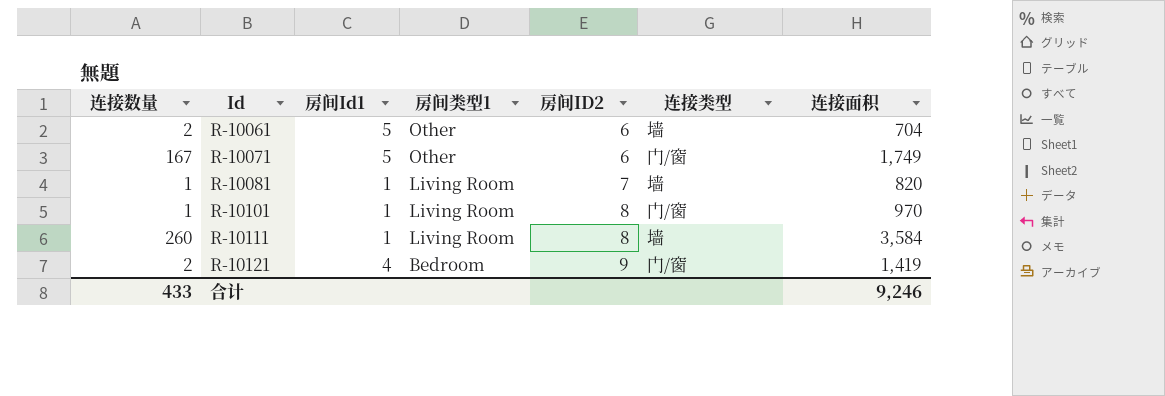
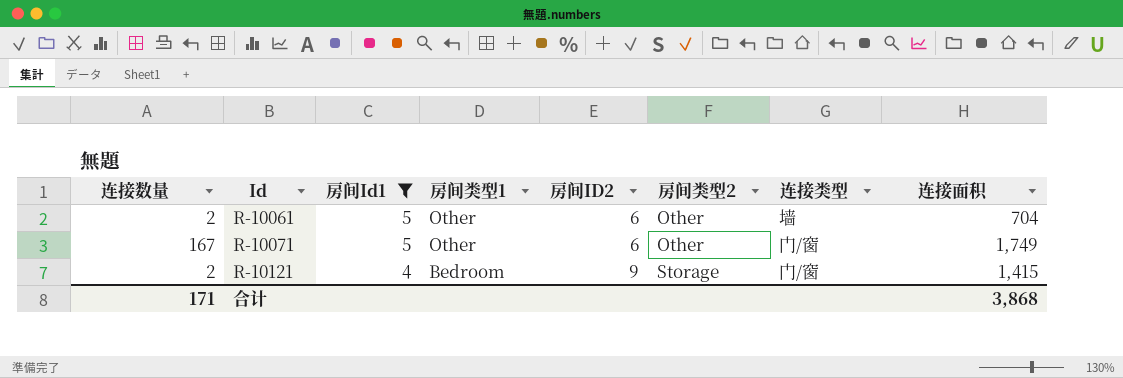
filter: none -> 房间Id1 != 1
column 房间类型2 | position: none -> 6
R-10121 | 连接面积: 1,419 -> 1,415
合计 | 连接数量: 433 -> 171
合计 | 连接面积: 9,246 -> 3,868

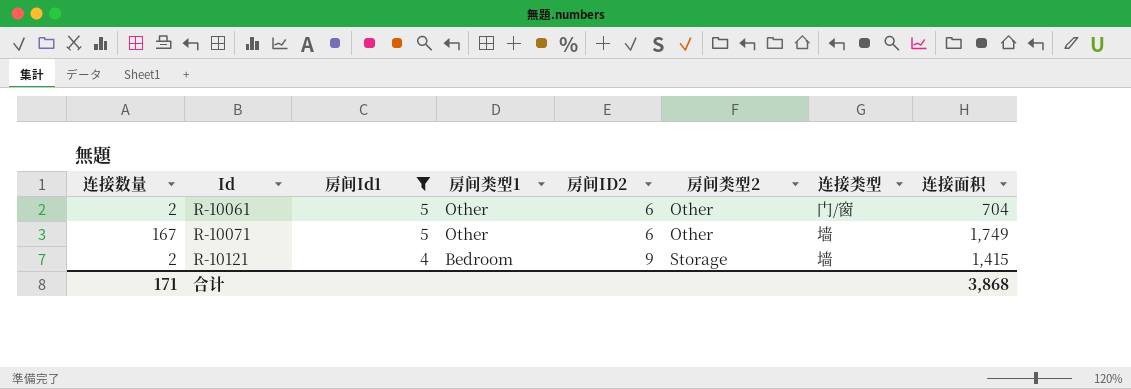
R-10061 | 连接类型: 墙 -> 门/窗
R-10071 | 连接类型: 门/窗 -> 墙
R-10121 | 连接类型: 门/窗 -> 墙

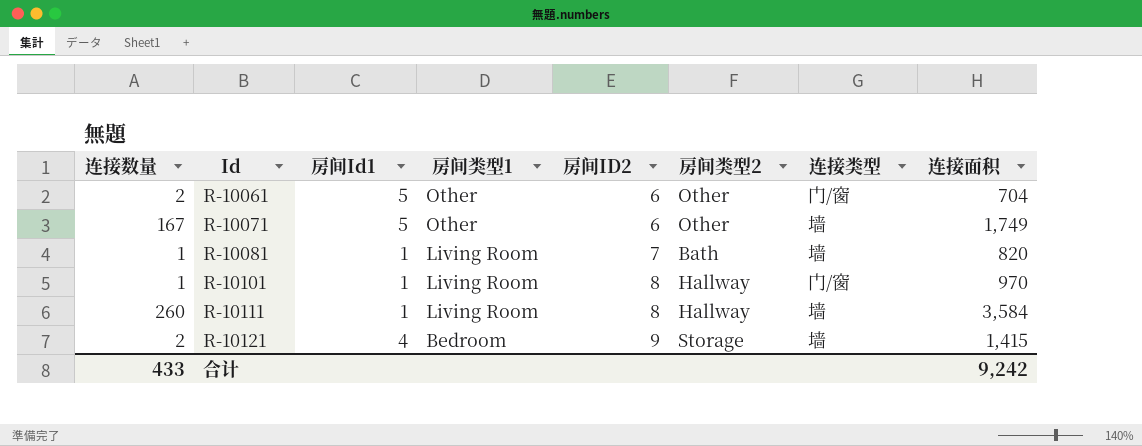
filter: 房间Id1 != 1 -> none
合计 | 连接数量: 171 -> 433
合计 | 连接面积: 3,868 -> 9,242

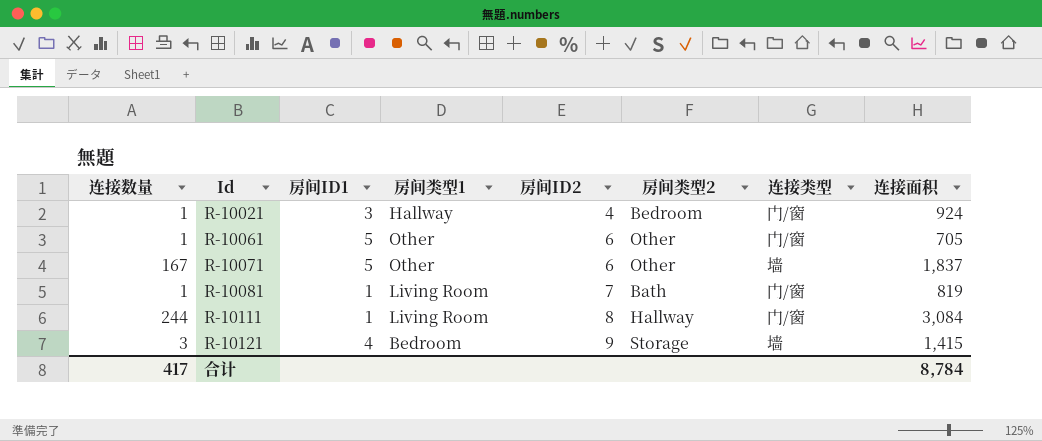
column name: 房间Id1 -> 房间ID1
row R-10101: 1 | 1 | Living Room | 8 | Hallway | 门/窗 | 970 -> none
row R-10021: none -> 1 | 3 | Hallway | 4 | Bedroom | 门/窗 | 924
R-10061 | 连接数量: 2 -> 1
R-10061 | 连接面积: 704 -> 705
R-10071 | 连接面积: 1,749 -> 1,837
R-10081 | 连接类型: 墙 -> 门/窗
R-10081 | 连接面积: 820 -> 819
R-10111 | 连接数量: 260 -> 244
R-10111 | 连接类型: 墙 -> 门/窗
R-10111 | 连接面积: 3,584 -> 3,084
R-10121 | 连接数量: 2 -> 3
合计 | 连接数量: 433 -> 417
合计 | 连接面积: 9,242 -> 8,784

